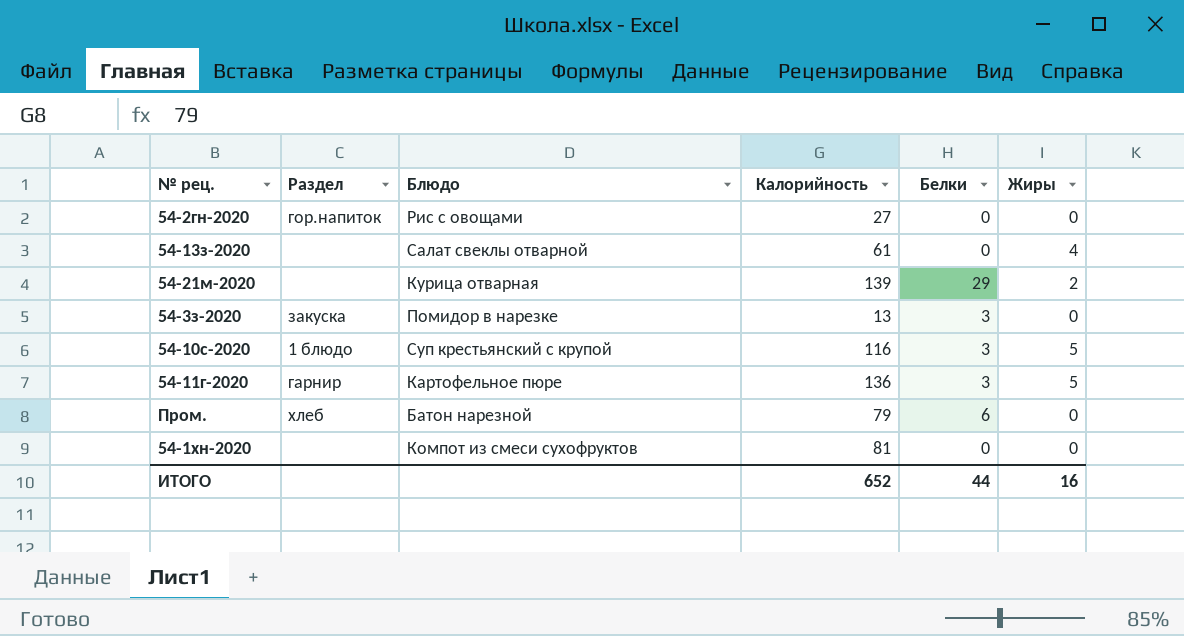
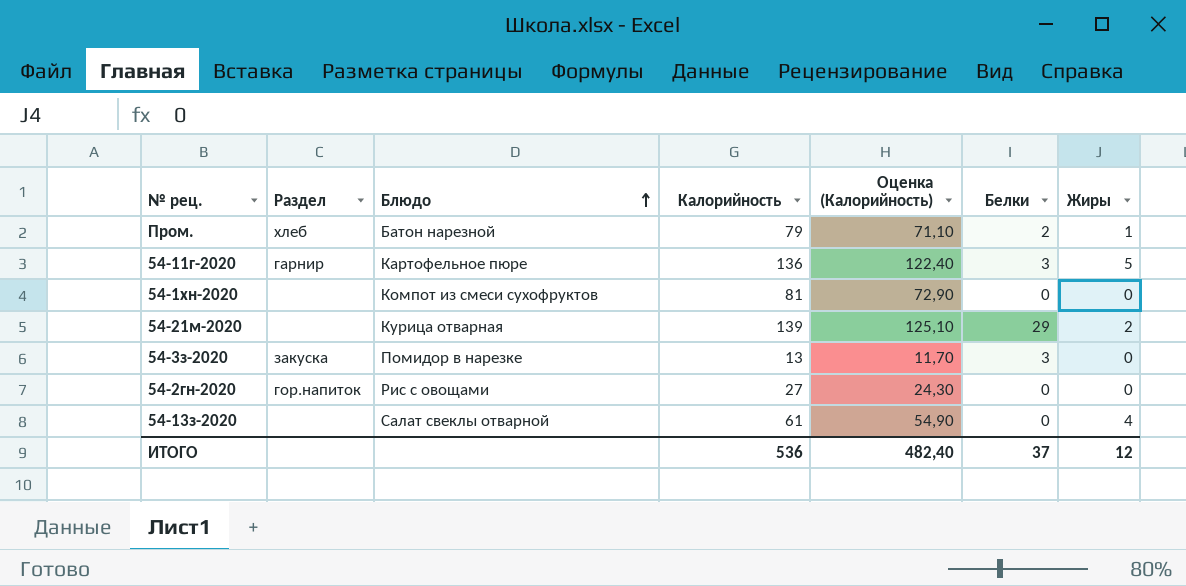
row order: none -> Блюдо ascending
column Оценка (Калорийность) | formula: none -> [Калорийность] * 0,9
row 54-10с-2020: 1 блюдо | Суп крестьянский с крупой | 116 | 3 | 5 -> none
Пром. | Белки: 6 -> 2
Пром. | Жиры: 0 -> 1
ИТОГО | Калорийность: 652 -> 536
ИТОГО | Белки: 44 -> 37
ИТОГО | Жиры: 16 -> 12

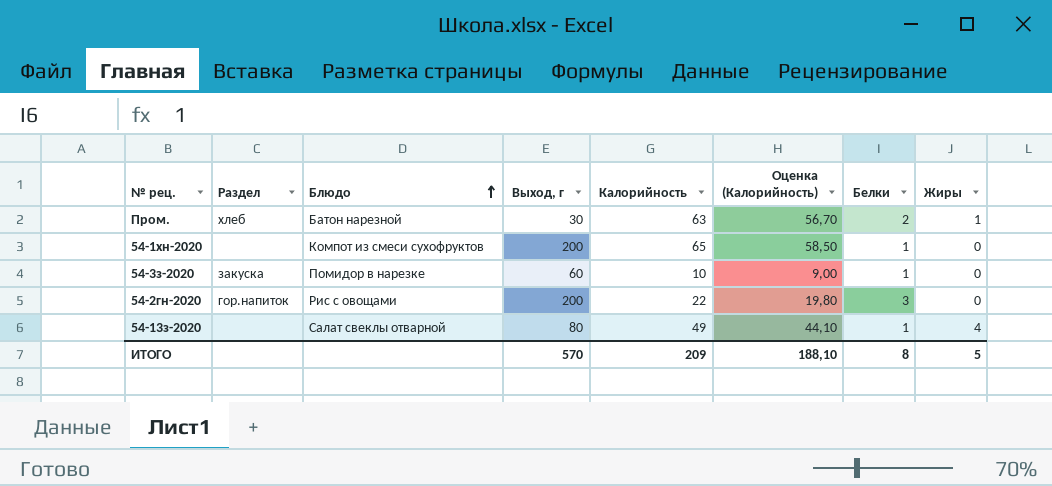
column Выход, г | position: none -> 4
row 54-11г-2020: гарнир | Картофельное пюре | 136 | 122,40 | 3 | 5 -> none
row 54-21м-2020: none | Курица отварная | 139 | 125,10 | 29 | 2 -> none
Пром. | Калорийность: 79 -> 63
Пром. | Оценка (Калорийность): 71,10 -> 56,70
54-1хн-2020 | Калорийность: 81 -> 65
54-1хн-2020 | Оценка (Калорийность): 72,90 -> 58,50
54-1хн-2020 | Белки: 0 -> 1
54-3з-2020 | Калорийность: 13 -> 10
54-3з-2020 | Оценка (Калорийность): 11,70 -> 9,00
54-3з-2020 | Белки: 3 -> 1
54-2гн-2020 | Калорийность: 27 -> 22
54-2гн-2020 | Оценка (Калорийность): 24,30 -> 19,80
54-2гн-2020 | Белки: 0 -> 3
54-13з-2020 | Калорийность: 61 -> 49
54-13з-2020 | Оценка (Калорийность): 54,90 -> 44,10
54-13з-2020 | Белки: 0 -> 1
ИТОГО | Калорийность: 536 -> 209
ИТОГО | Оценка (Калорийность): 482,40 -> 188,10
ИТОГО | Белки: 37 -> 8
ИТОГО | Жиры: 12 -> 5

